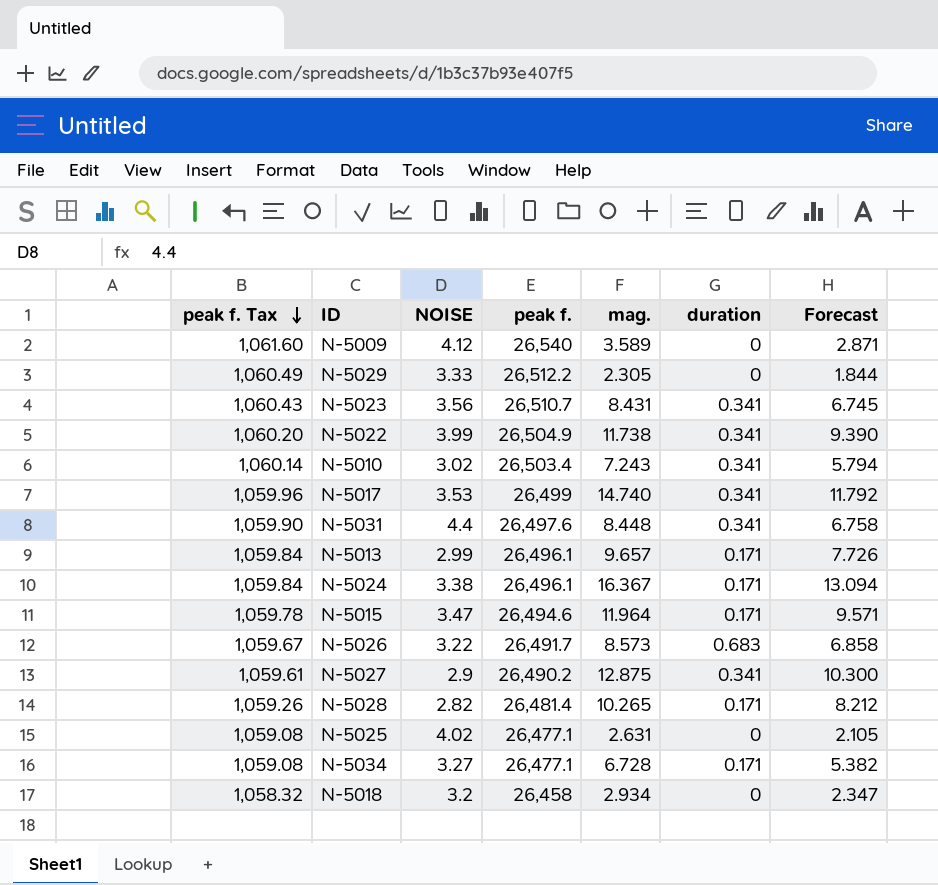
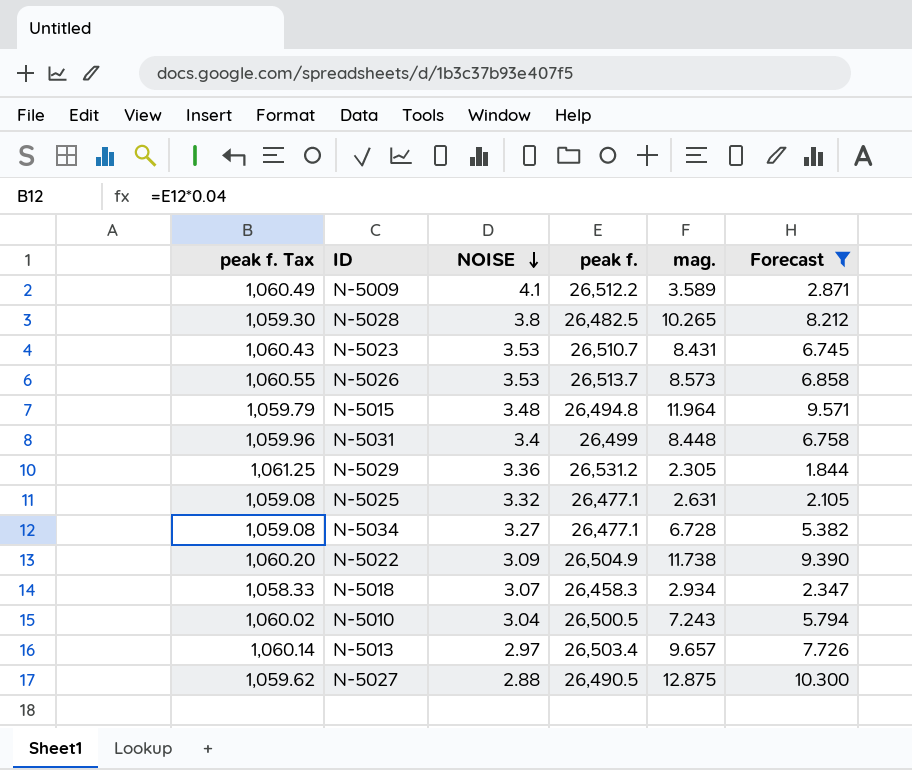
filter: none -> Forecast <= 10.300
row order: peak f. Tax descending -> NOISE descending
column duration | position: 6 -> none
N-5009 | peak f. Tax: 1,061.60 -> 1,060.49
N-5009 | NOISE: 4.12 -> 4.1
N-5009 | peak f.: 26,540 -> 26,512.2
N-5028 | peak f. Tax: 1,059.26 -> 1,059.30
N-5028 | NOISE: 2.82 -> 3.8
N-5028 | peak f.: 26,481.4 -> 26,482.5
N-5023 | NOISE: 3.56 -> 3.53
N-5026 | peak f. Tax: 1,059.67 -> 1,060.55
N-5026 | NOISE: 3.22 -> 3.53
N-5026 | peak f.: 26,491.7 -> 26,513.7
N-5015 | peak f. Tax: 1,059.78 -> 1,059.79
N-5015 | NOISE: 3.47 -> 3.48
N-5015 | peak f.: 26,494.6 -> 26,494.8
N-5031 | peak f. Tax: 1,059.90 -> 1,059.96
N-5031 | NOISE: 4.4 -> 3.4
N-5031 | peak f.: 26,497.6 -> 26,499
N-5029 | peak f. Tax: 1,060.49 -> 1,061.25
N-5029 | NOISE: 3.33 -> 3.36
N-5029 | peak f.: 26,512.2 -> 26,531.2
N-5025 | NOISE: 4.02 -> 3.32
N-5022 | NOISE: 3.99 -> 3.09
N-5018 | peak f. Tax: 1,058.32 -> 1,058.33
N-5018 | NOISE: 3.2 -> 3.07
N-5018 | peak f.: 26,458 -> 26,458.3
N-5010 | peak f. Tax: 1,060.14 -> 1,060.02
N-5010 | NOISE: 3.02 -> 3.04
N-5010 | peak f.: 26,503.4 -> 26,500.5
N-5013 | peak f. Tax: 1,059.84 -> 1,060.14
N-5013 | NOISE: 2.99 -> 2.97
N-5013 | peak f.: 26,496.1 -> 26,503.4
N-5027 | peak f. Tax: 1,059.61 -> 1,059.62
N-5027 | NOISE: 2.9 -> 2.88
N-5027 | peak f.: 26,490.2 -> 26,490.5

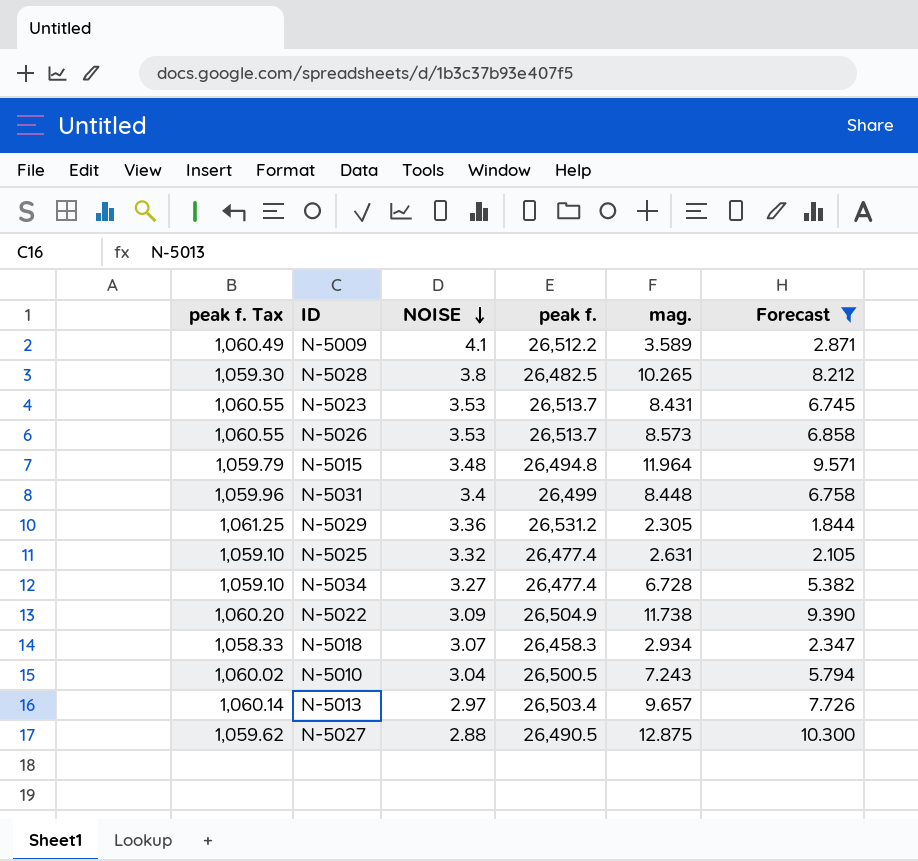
N-5023 | peak f. Tax: 1,060.43 -> 1,060.55
N-5023 | peak f.: 26,510.7 -> 26,513.7
N-5025 | peak f. Tax: 1,059.08 -> 1,059.10
N-5025 | peak f.: 26,477.1 -> 26,477.4
N-5034 | peak f. Tax: 1,059.08 -> 1,059.10
N-5034 | peak f.: 26,477.1 -> 26,477.4

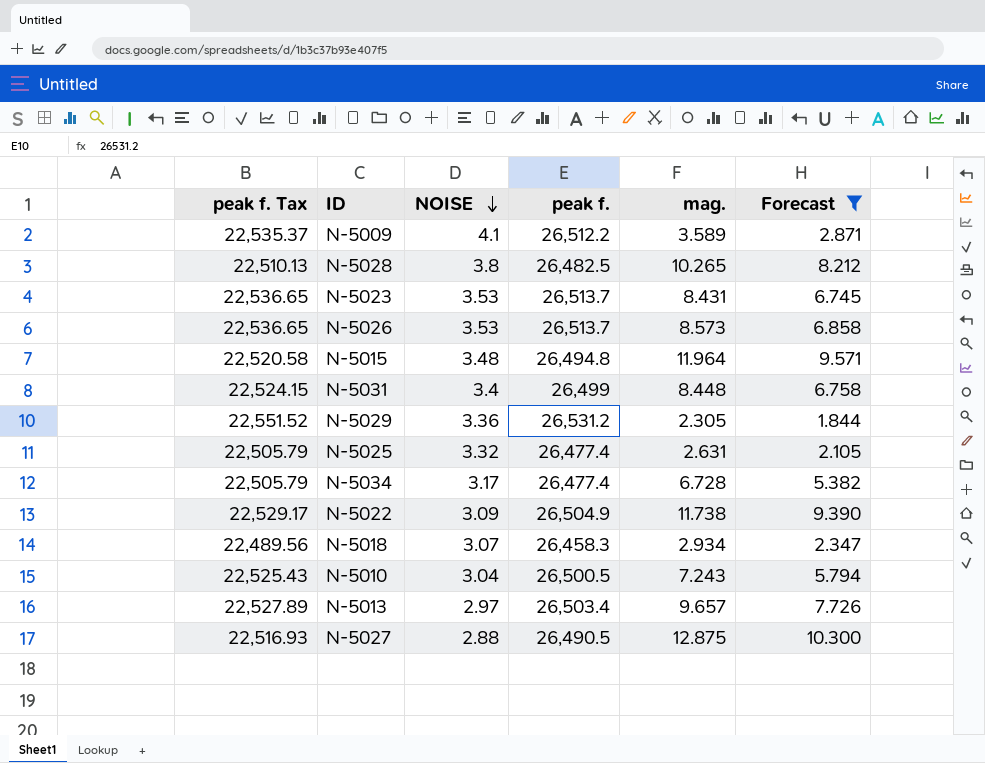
column peak f. Tax | formula: [peak f.] * 0.04 -> [peak f.] * 0.85
N-5034 | NOISE: 3.27 -> 3.17

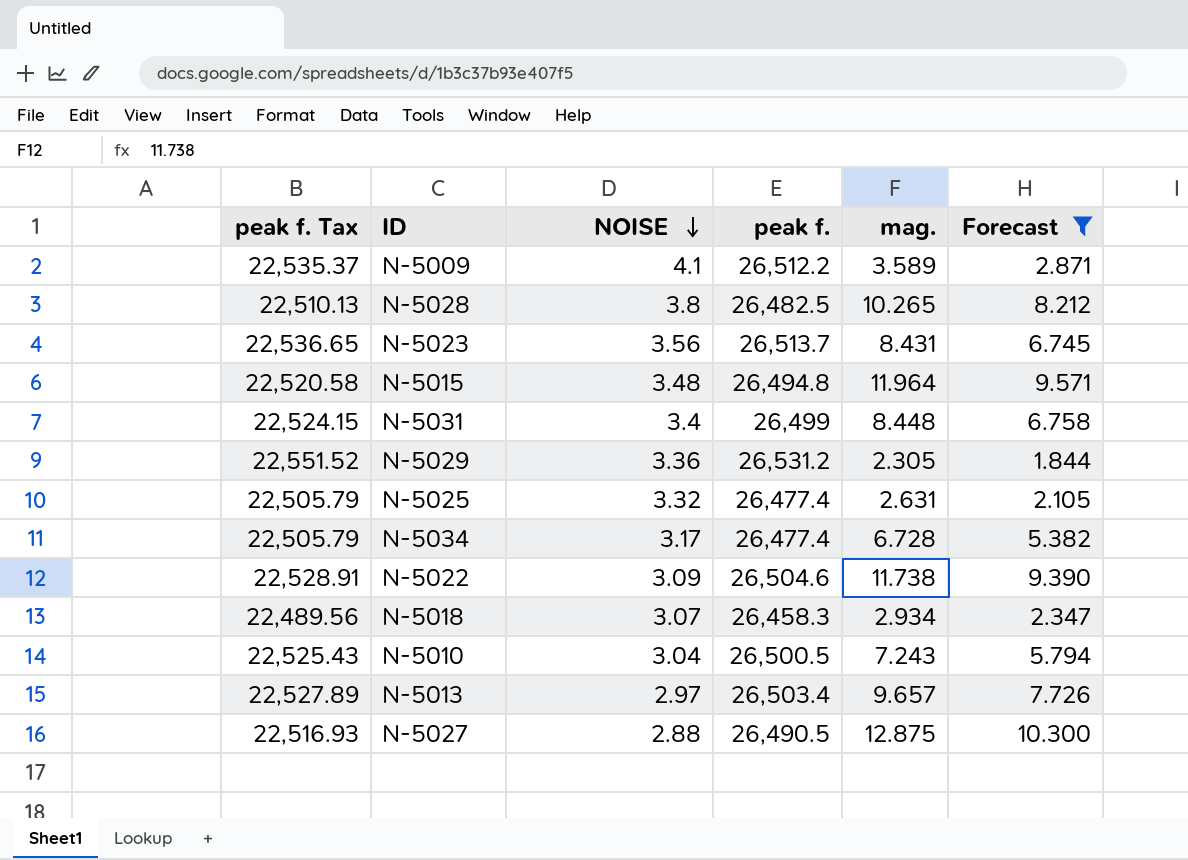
row N-5026: 22,536.65 | 3.53 | 26,513.7 | 8.573 | 6.858 -> none
N-5023 | NOISE: 3.53 -> 3.56
N-5022 | peak f. Tax: 22,529.17 -> 22,528.91
N-5022 | peak f.: 26,504.9 -> 26,504.6

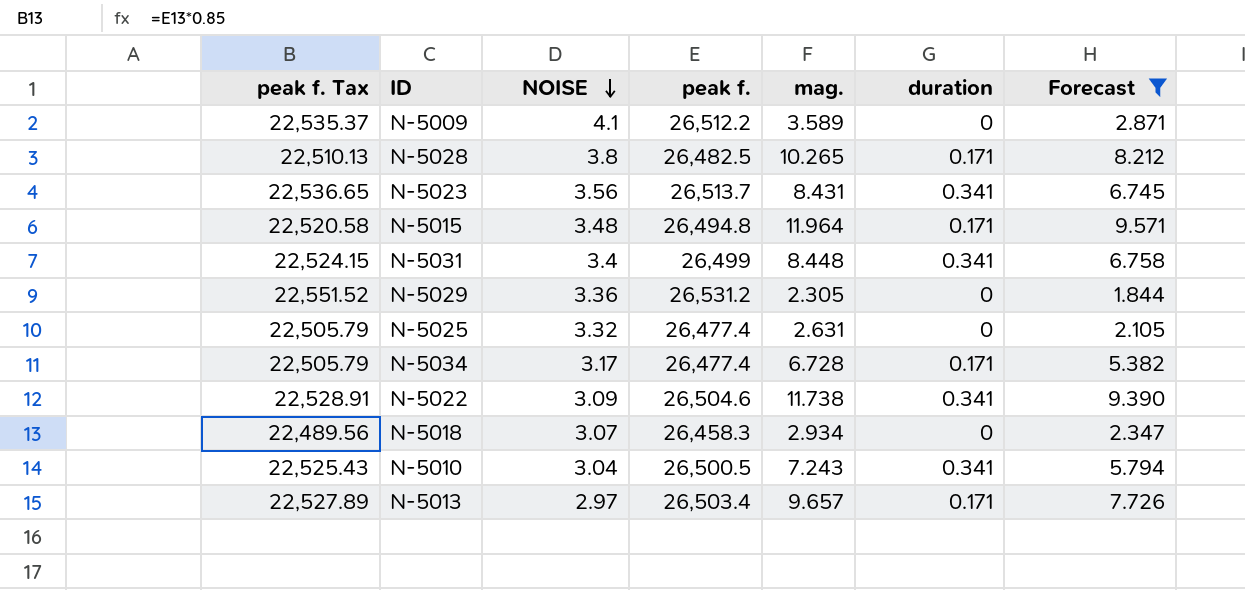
column duration | position: none -> 6
row N-5027: 22,516.93 | 2.88 | 26,490.5 | 12.875 | 10.300 -> none

